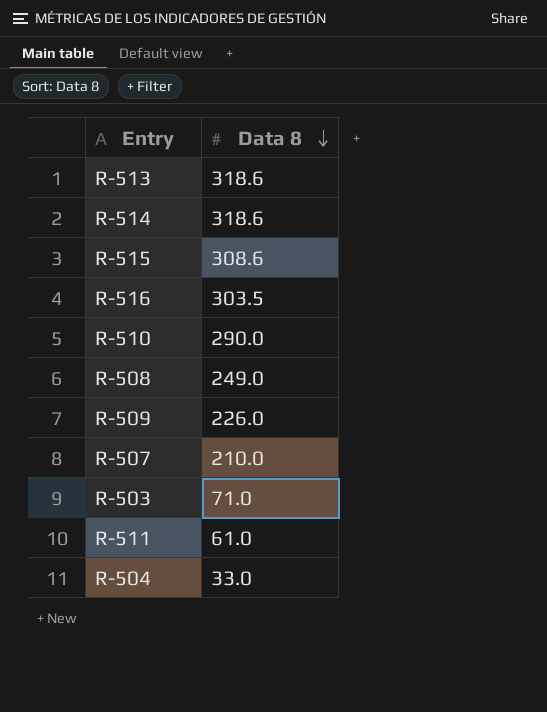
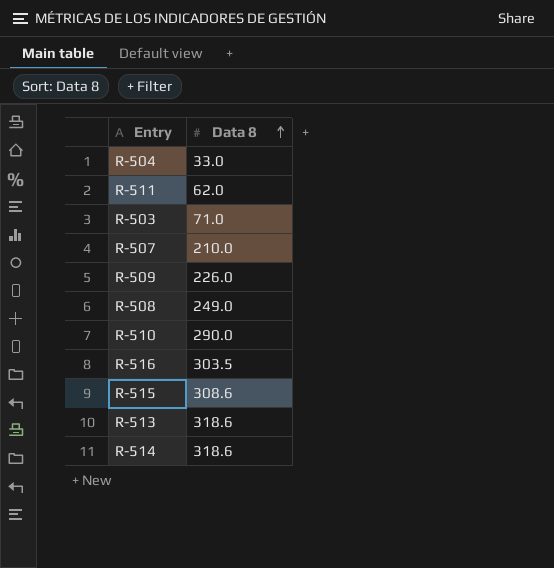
row order: Data 8 descending -> Data 8 ascending
R-511 | Data 8: 61.0 -> 62.0

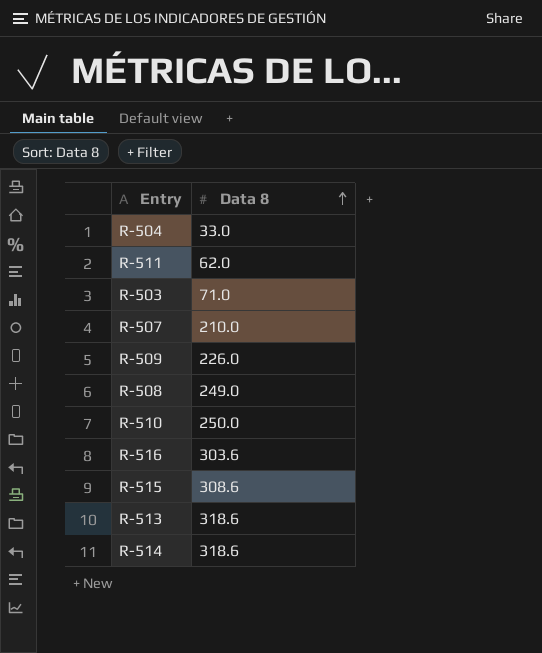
R-510 | Data 8: 290.0 -> 250.0
R-516 | Data 8: 303.5 -> 303.6

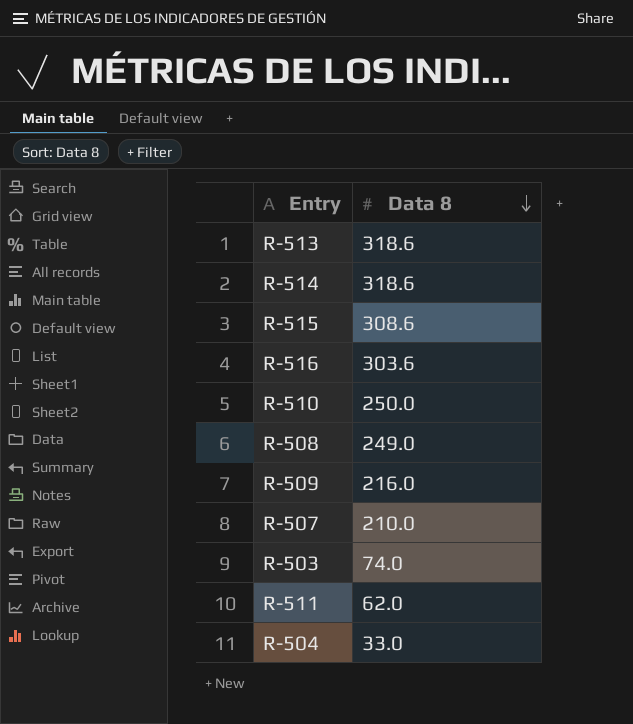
row order: Data 8 ascending -> Data 8 descending
R-509 | Data 8: 226.0 -> 216.0
R-503 | Data 8: 71.0 -> 74.0

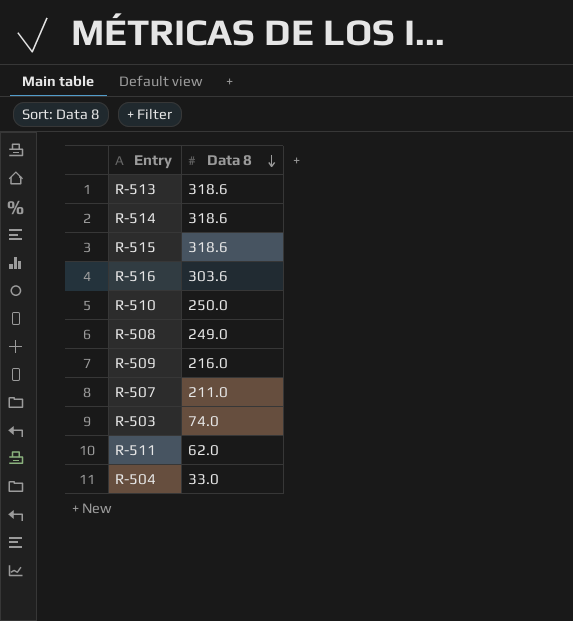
R-515 | Data 8: 308.6 -> 318.6
R-507 | Data 8: 210.0 -> 211.0

